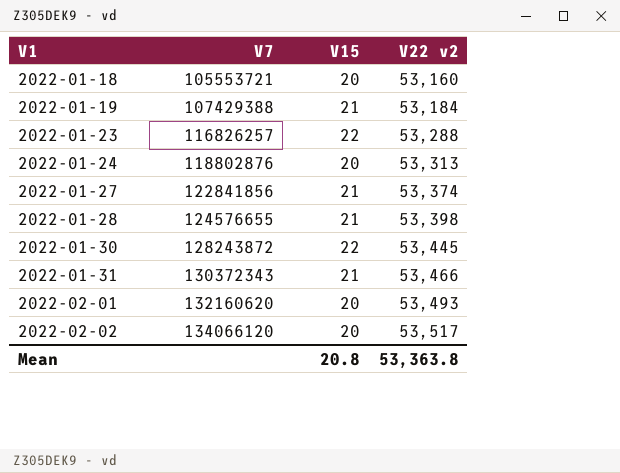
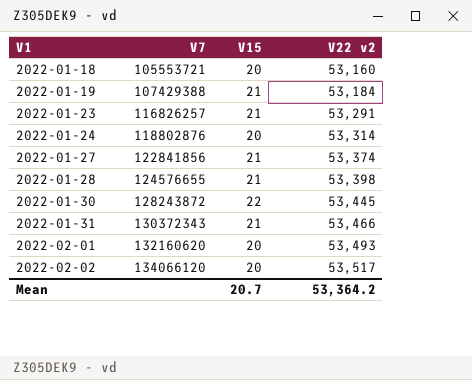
2022-01-23 | V15: 22 -> 21
2022-01-23 | V22 v2: 53,288 -> 53,291
2022-01-24 | V22 v2: 53,313 -> 53,314
Mean | V15: 20.8 -> 20.7
Mean | V22 v2: 53,363.8 -> 53,364.2

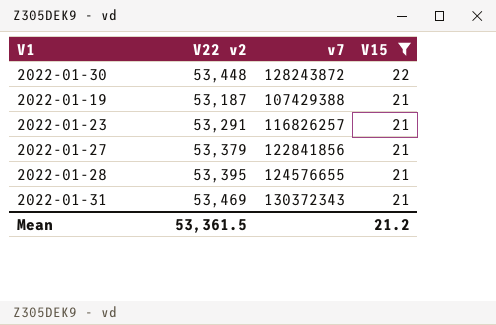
filter: none -> V15 != 20
row order: V1 ascending -> V15 descending
column V22 v2 | position: 4 -> 2
column name: V7 -> v7
2022-01-30 | V22 v2: 53,445 -> 53,448
2022-01-19 | V22 v2: 53,184 -> 53,187
2022-01-27 | V22 v2: 53,374 -> 53,379
2022-01-28 | V22 v2: 53,398 -> 53,395
2022-01-31 | V22 v2: 53,466 -> 53,469
Mean | V22 v2: 53,364.2 -> 53,361.5
Mean | V15: 20.7 -> 21.2

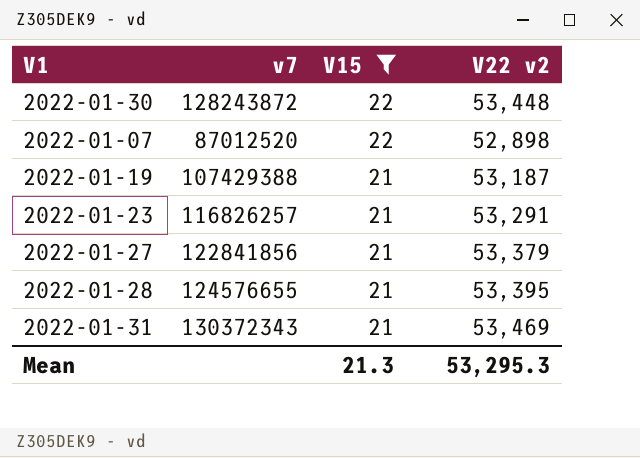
column V22 v2 | position: 2 -> 4
row 2022-01-07: none -> 87012520 | 22 | 52,898
Mean | V15: 21.2 -> 21.3
Mean | V22 v2: 53,361.5 -> 53,295.3

